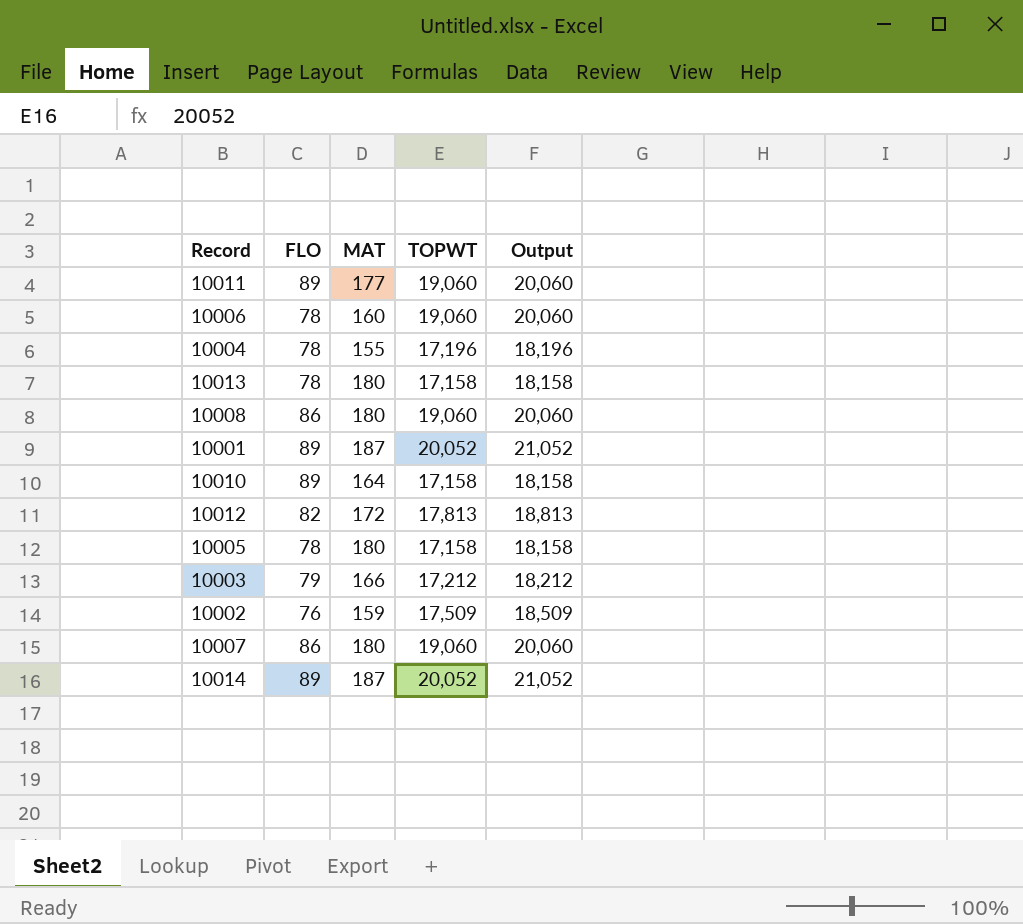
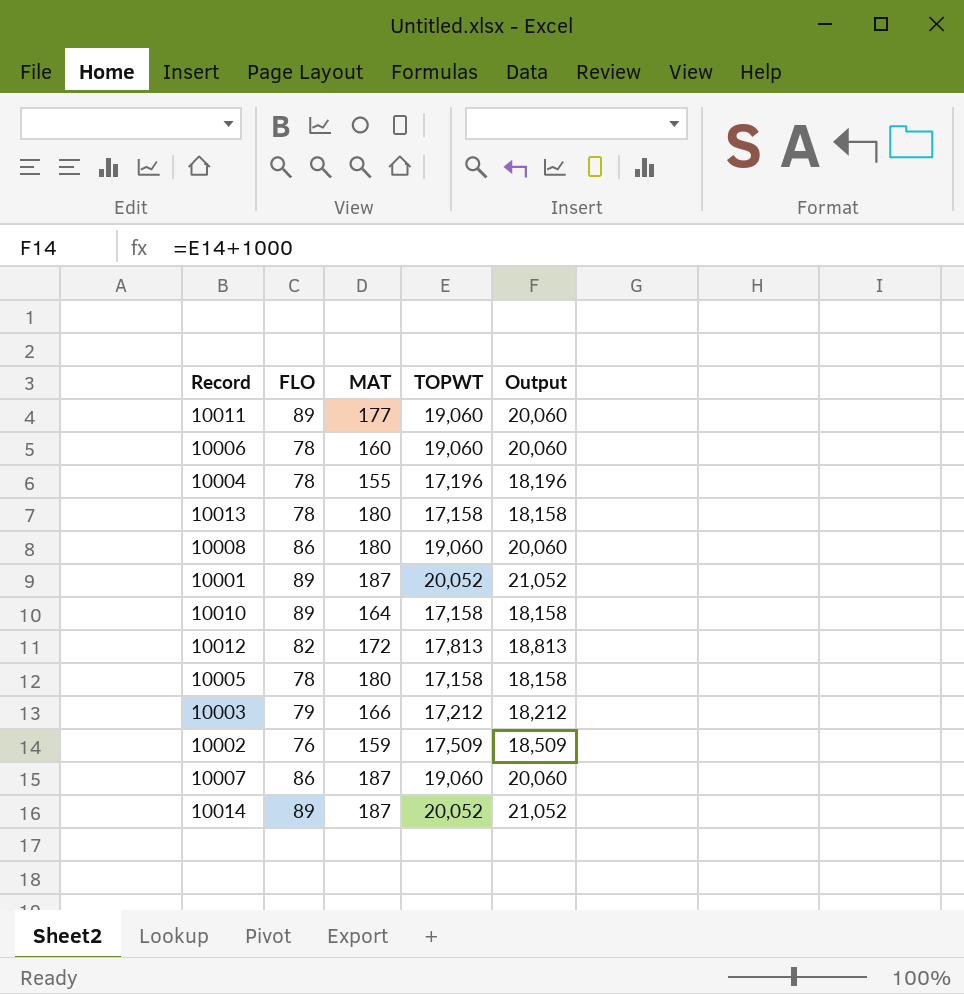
10007 | MAT: 180 -> 187

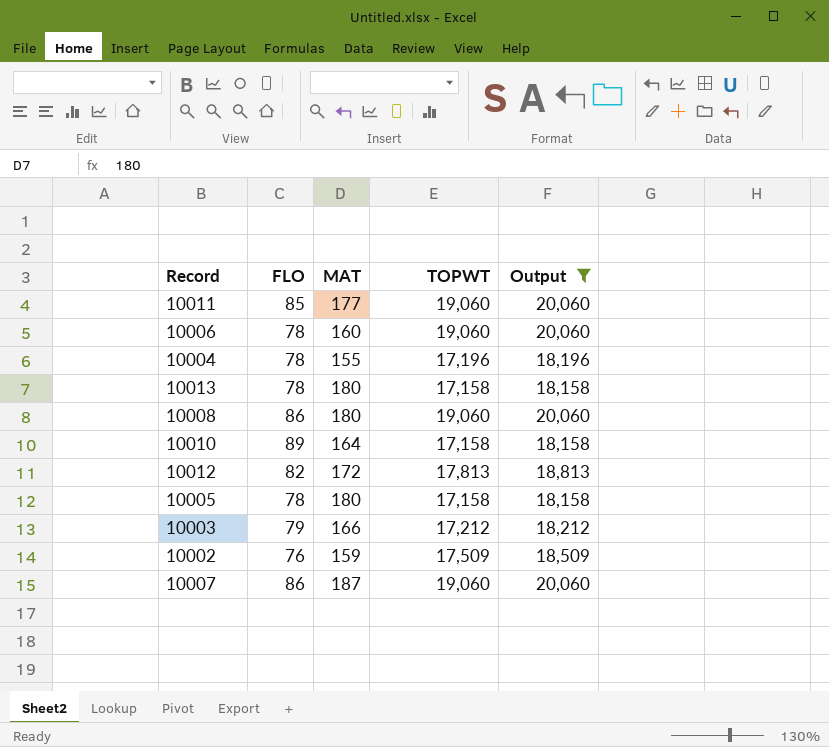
filter: none -> Output != 21,052
10011 | FLO: 89 -> 85

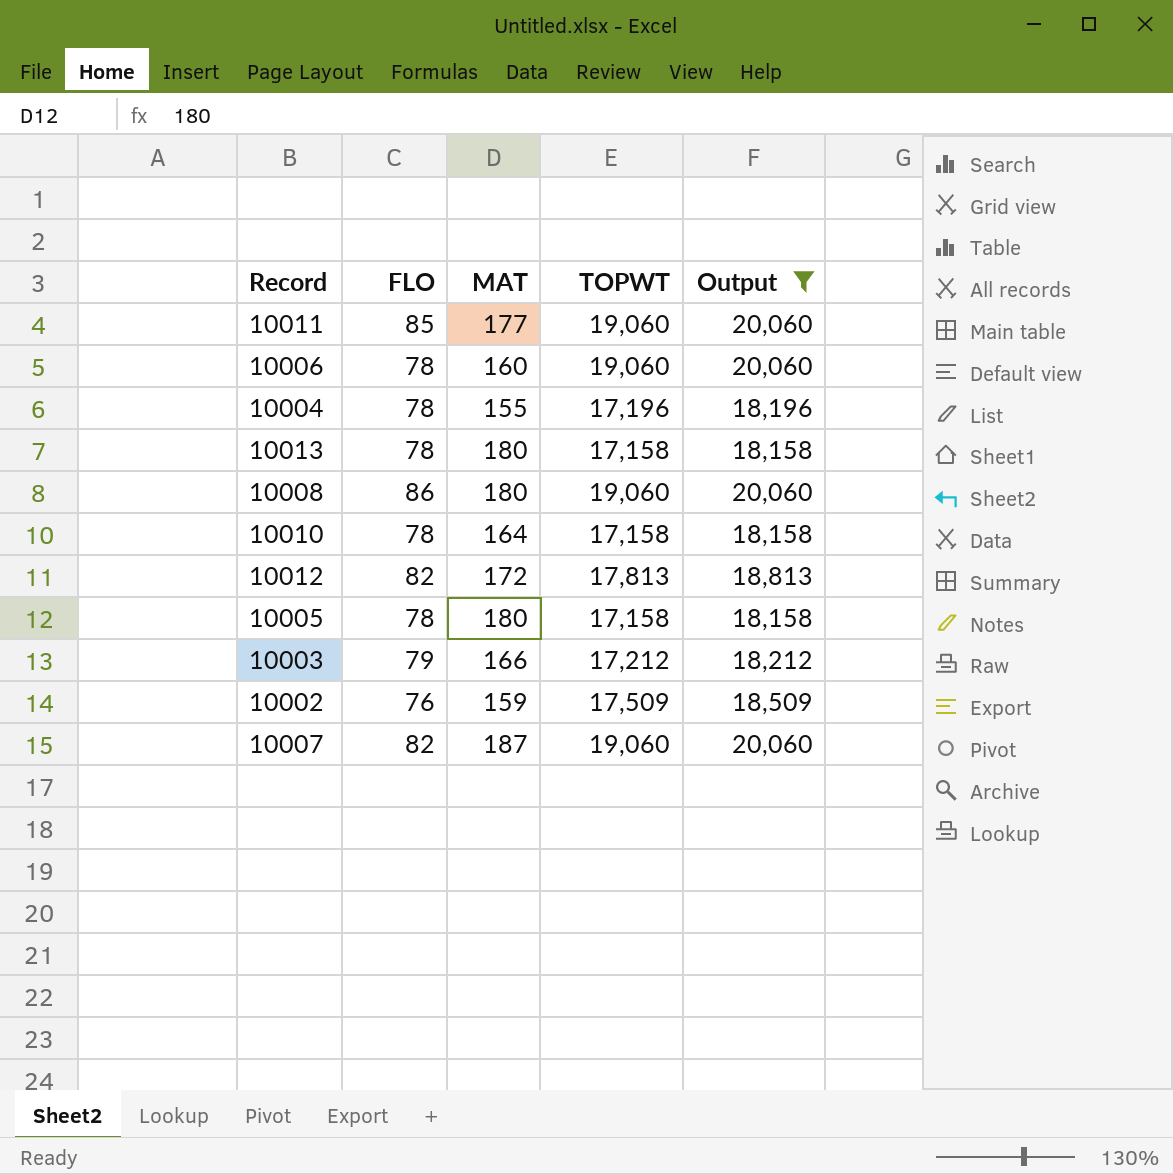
10010 | FLO: 89 -> 78
10007 | FLO: 86 -> 82

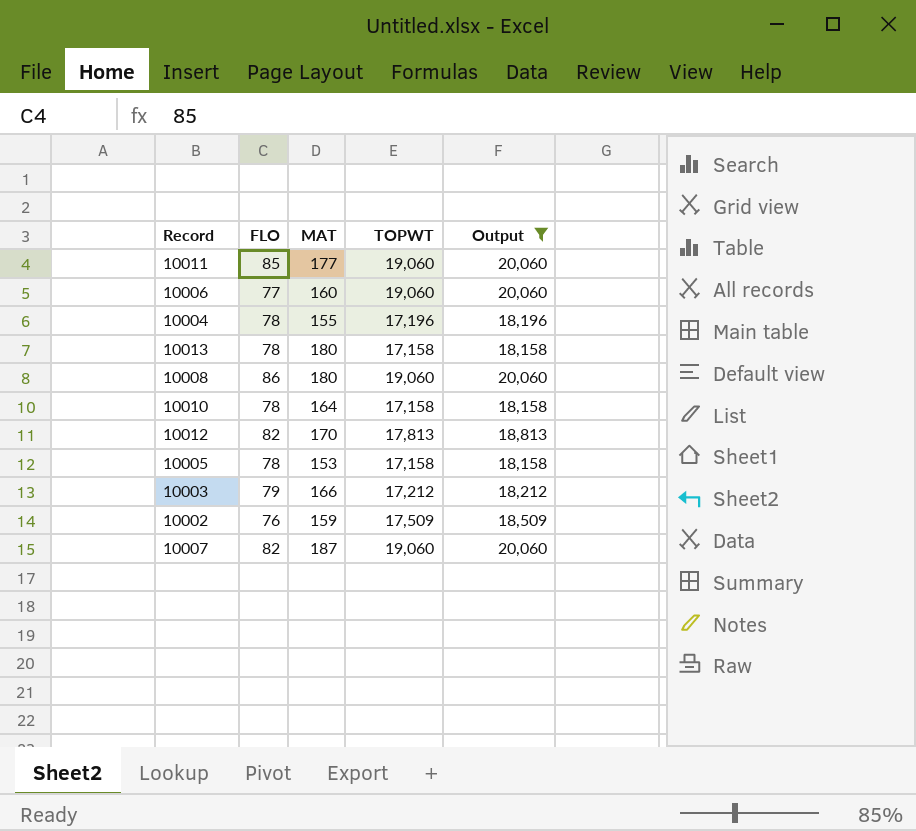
10006 | FLO: 78 -> 77
10012 | MAT: 172 -> 170
10005 | MAT: 180 -> 153

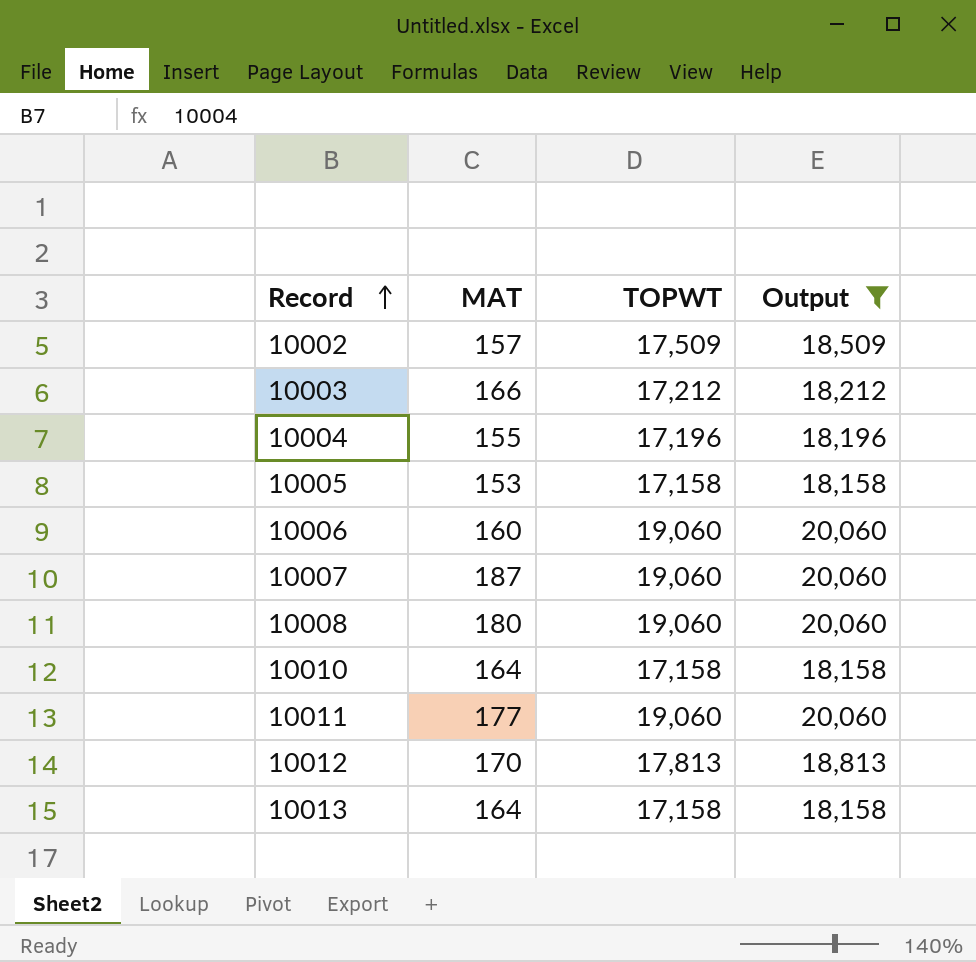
row order: none -> Record ascending
column FLO | position: 2 -> none
10002 | MAT: 159 -> 157
10013 | MAT: 180 -> 164

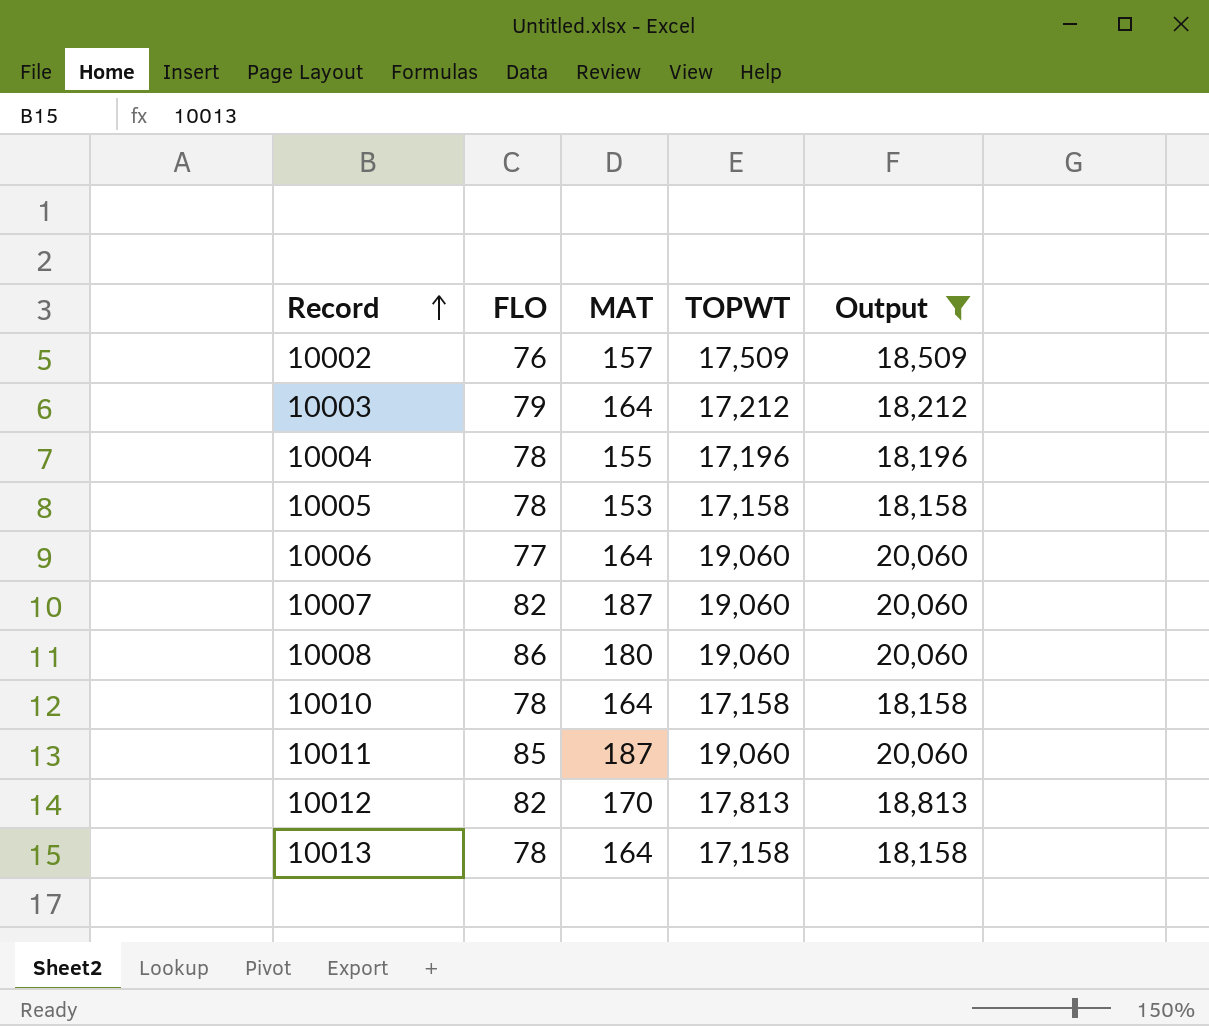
column FLO | position: none -> 2
10003 | MAT: 166 -> 164
10006 | MAT: 160 -> 164
10011 | MAT: 177 -> 187

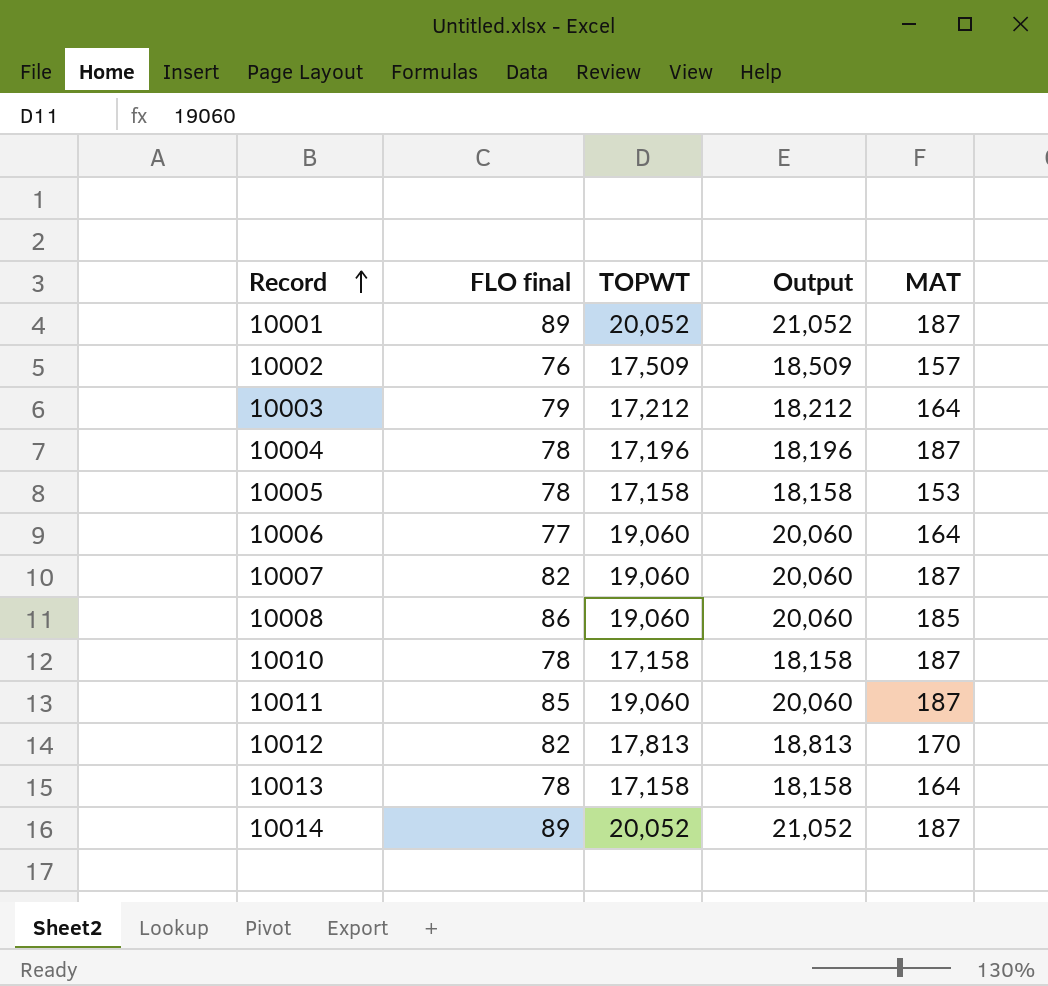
filter: Output != 21,052 -> none
column name: FLO -> FLO final
column MAT | position: 3 -> 5
10004 | MAT: 155 -> 187
10008 | MAT: 180 -> 185
10010 | MAT: 164 -> 187

